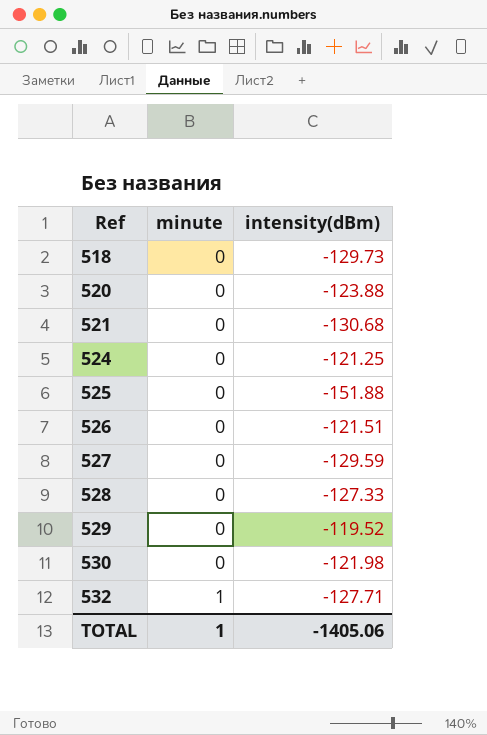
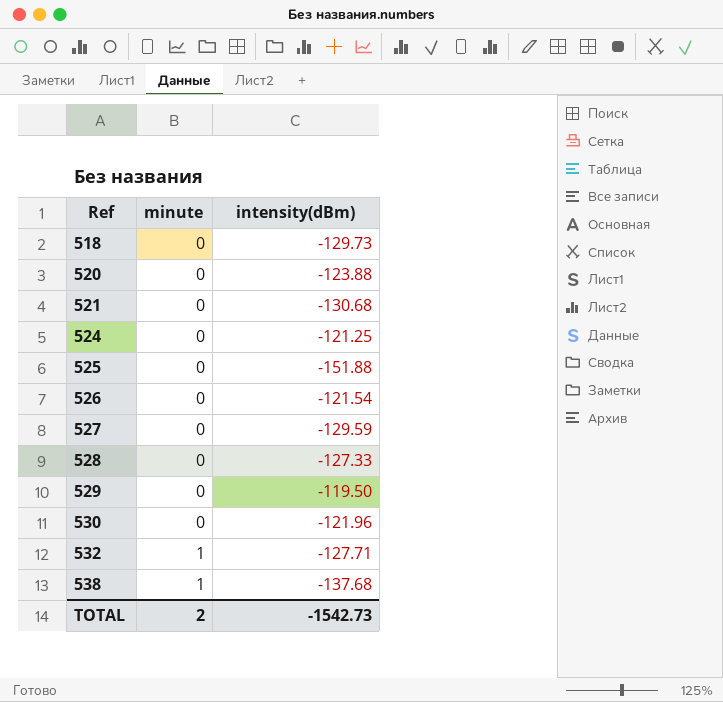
526 | intensity(dBm): -121.51 -> -121.54
529 | intensity(dBm): -119.52 -> -119.50
530 | intensity(dBm): -121.98 -> -121.96
row 538: none -> 1 | -137.68
TOTAL | minute: 1 -> 2
TOTAL | intensity(dBm): -1405.06 -> -1542.73

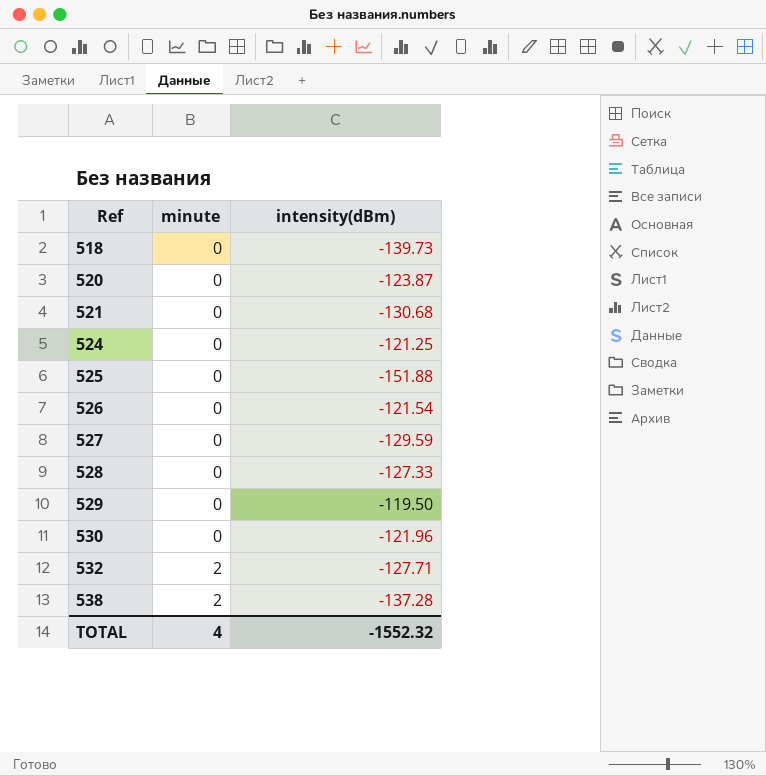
518 | intensity(dBm): -129.73 -> -139.73
520 | intensity(dBm): -123.88 -> -123.87
532 | minute: 1 -> 2
538 | minute: 1 -> 2
538 | intensity(dBm): -137.68 -> -137.28
TOTAL | minute: 2 -> 4
TOTAL | intensity(dBm): -1542.73 -> -1552.32

